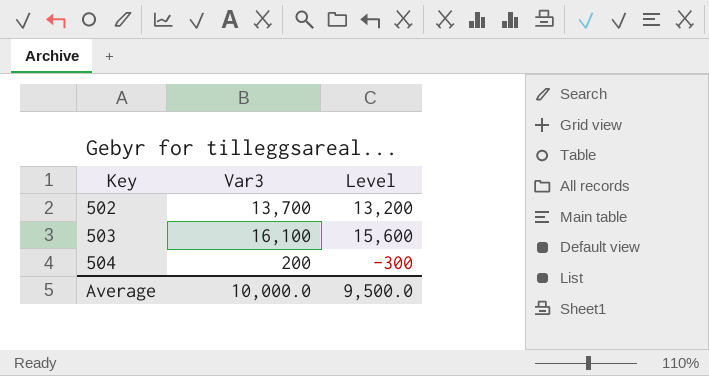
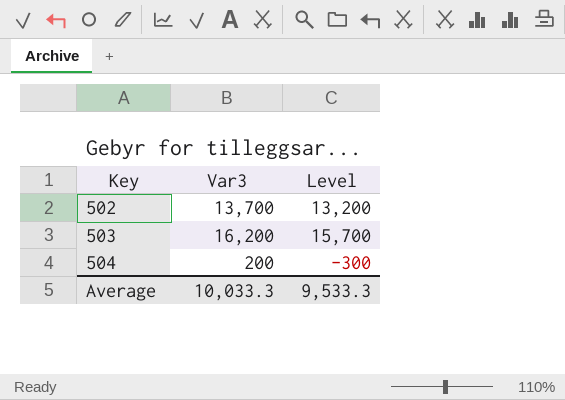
503 | Var3: 16,100 -> 16,200
503 | Level: 15,600 -> 15,700
Average | Var3: 10,000.0 -> 10,033.3
Average | Level: 9,500.0 -> 9,533.3

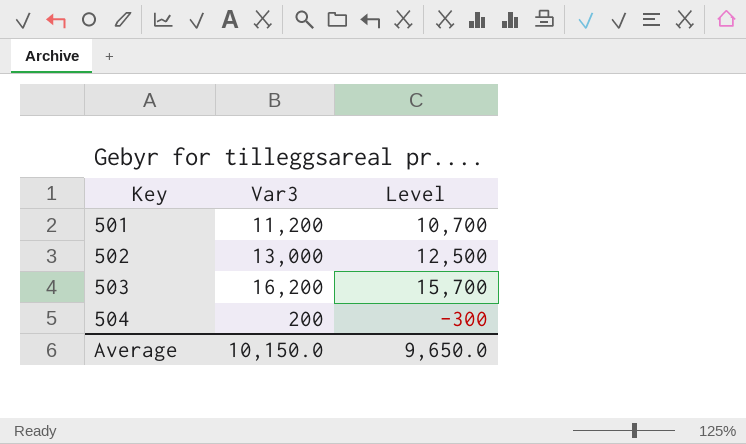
row 501: none -> 11,200 | 10,700
502 | Var3: 13,700 -> 13,000
502 | Level: 13,200 -> 12,500
Average | Var3: 10,033.3 -> 10,150.0
Average | Level: 9,533.3 -> 9,650.0

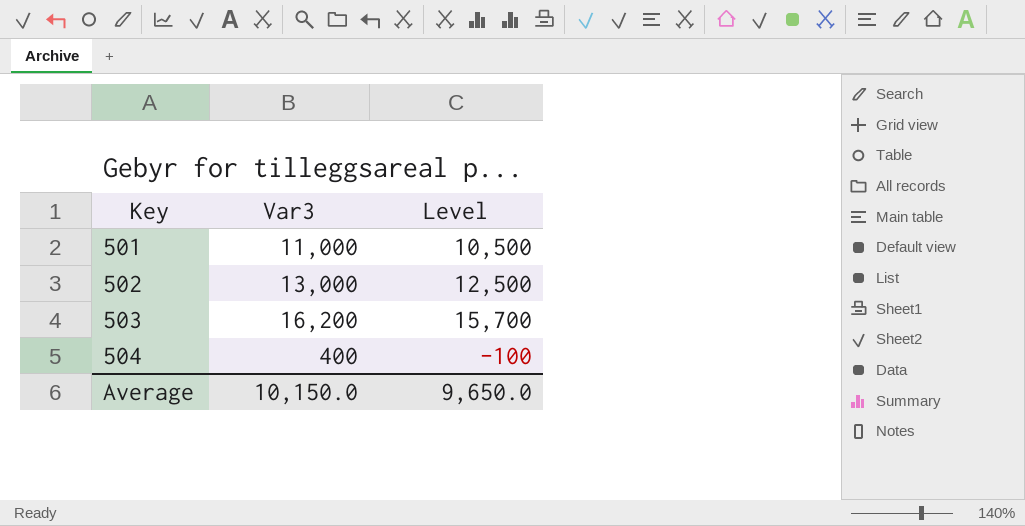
501 | Var3: 11,200 -> 11,000
501 | Level: 10,700 -> 10,500
504 | Var3: 200 -> 400
504 | Level: -300 -> -100

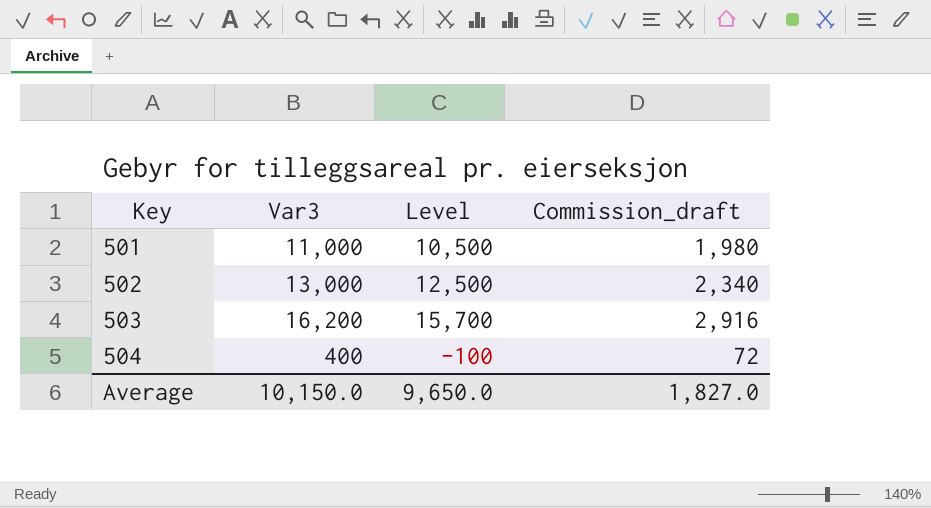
column Commission_draft | formula: none -> [Var3] * 0.18

